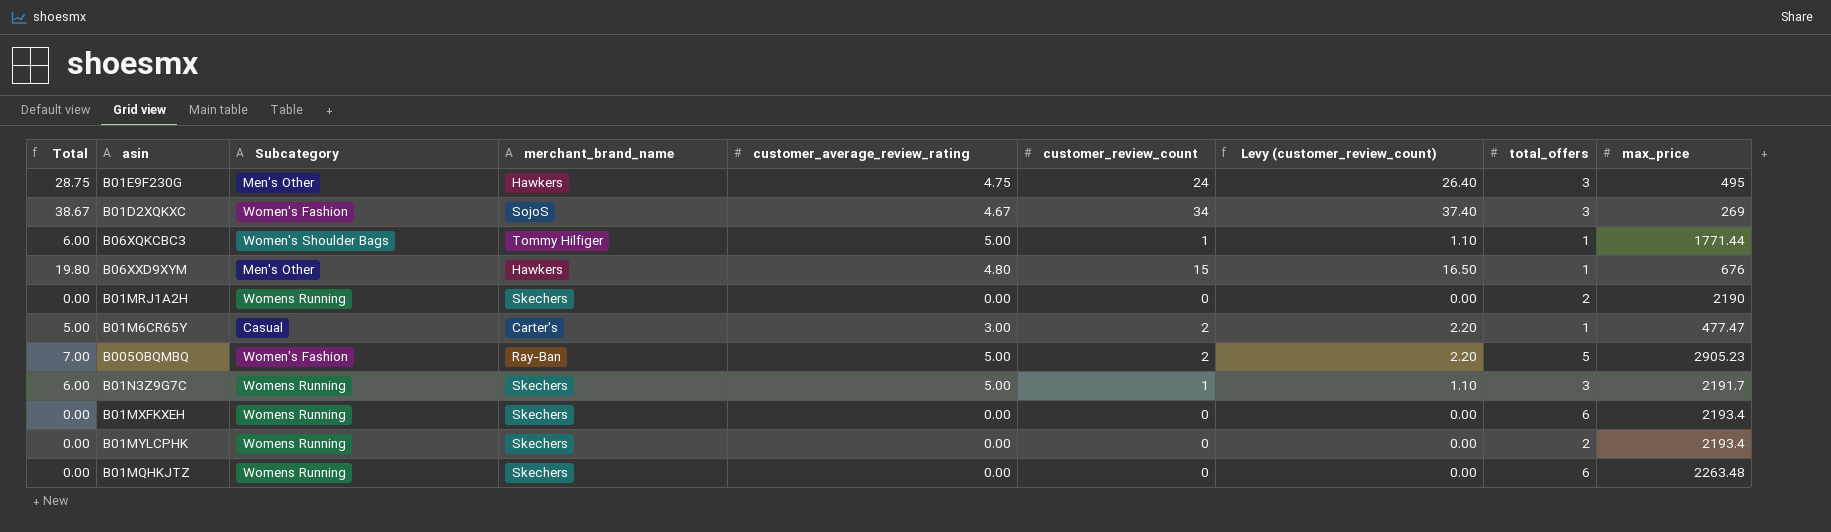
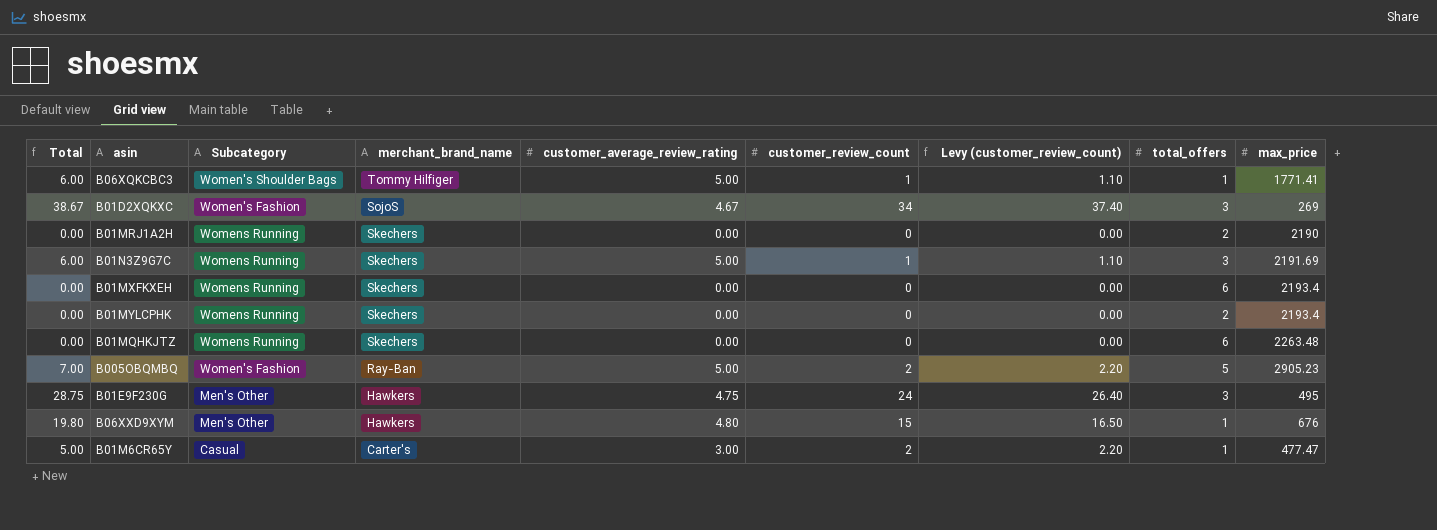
row order: none -> merchant_brand_name descending
B06XQKCBC3 | max_price: 1771.44 -> 1771.41
B01N3Z9G7C | max_price: 2191.7 -> 2191.69

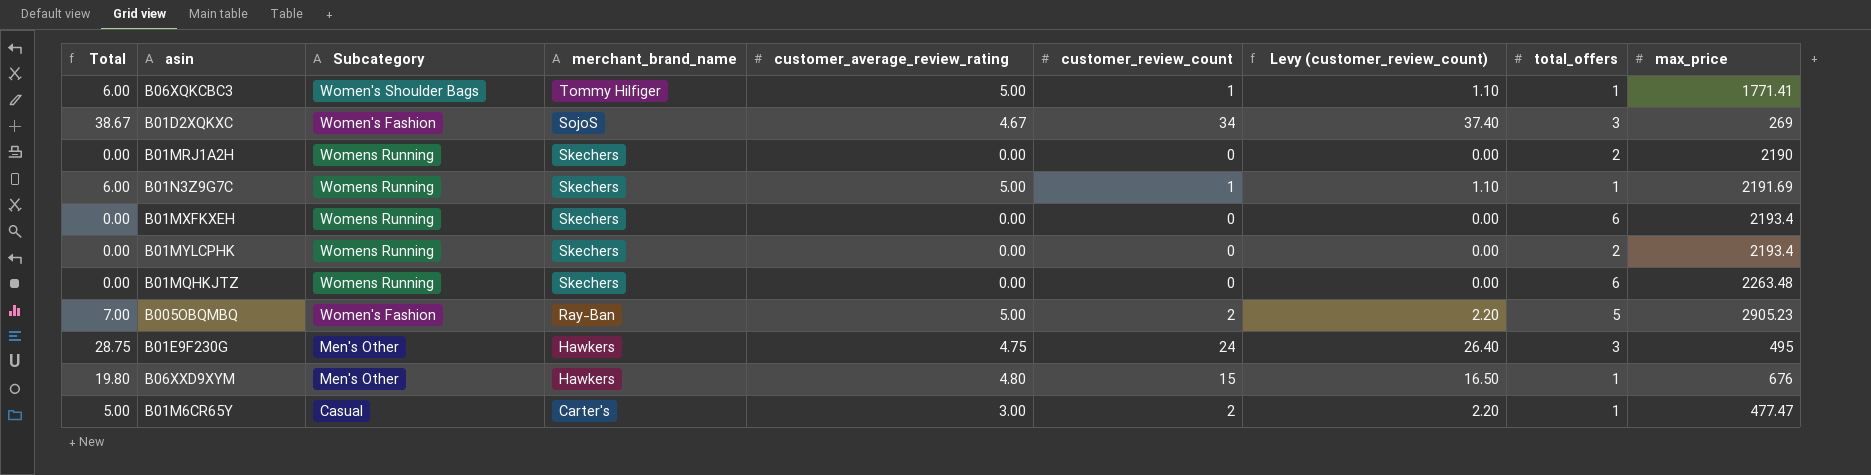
B01N3Z9G7C | total_offers: 3 -> 1

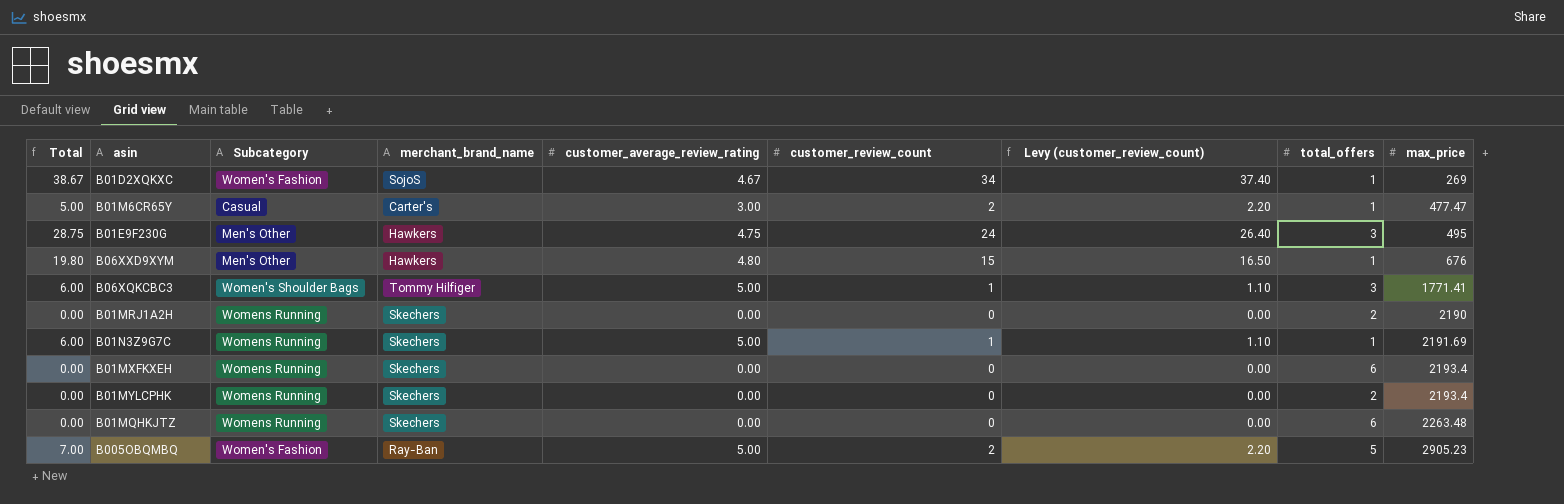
row order: merchant_brand_name descending -> max_price ascending
B01D2XQKXC | total_offers: 3 -> 1
B06XQKCBC3 | total_offers: 1 -> 3

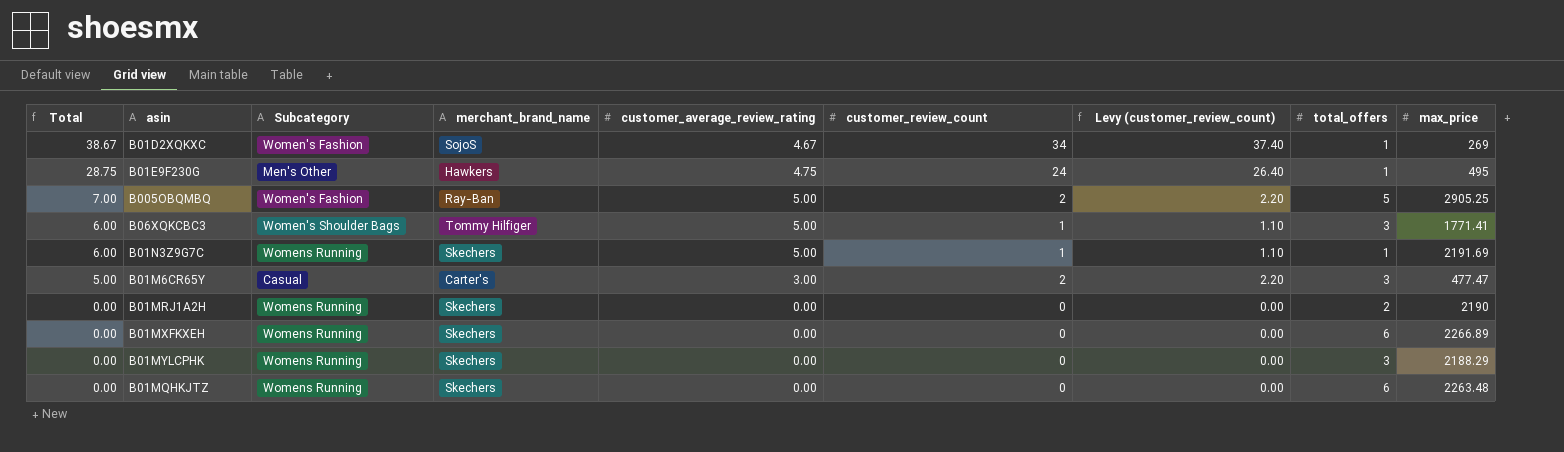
row order: max_price ascending -> Total descending
row B06XXD9XYM: 19.80 | Men's Other | Hawkers | 4.80 | 15 | 16.50 | 1 | 676 -> none
B01E9F230G | total_offers: 3 -> 1
B005OBQMBQ | max_price: 2905.23 -> 2905.25
B01M6CR65Y | total_offers: 1 -> 3
B01MXFKXEH | max_price: 2193.4 -> 2266.89
B01MYLCPHK | total_offers: 2 -> 3
B01MYLCPHK | max_price: 2193.4 -> 2188.29

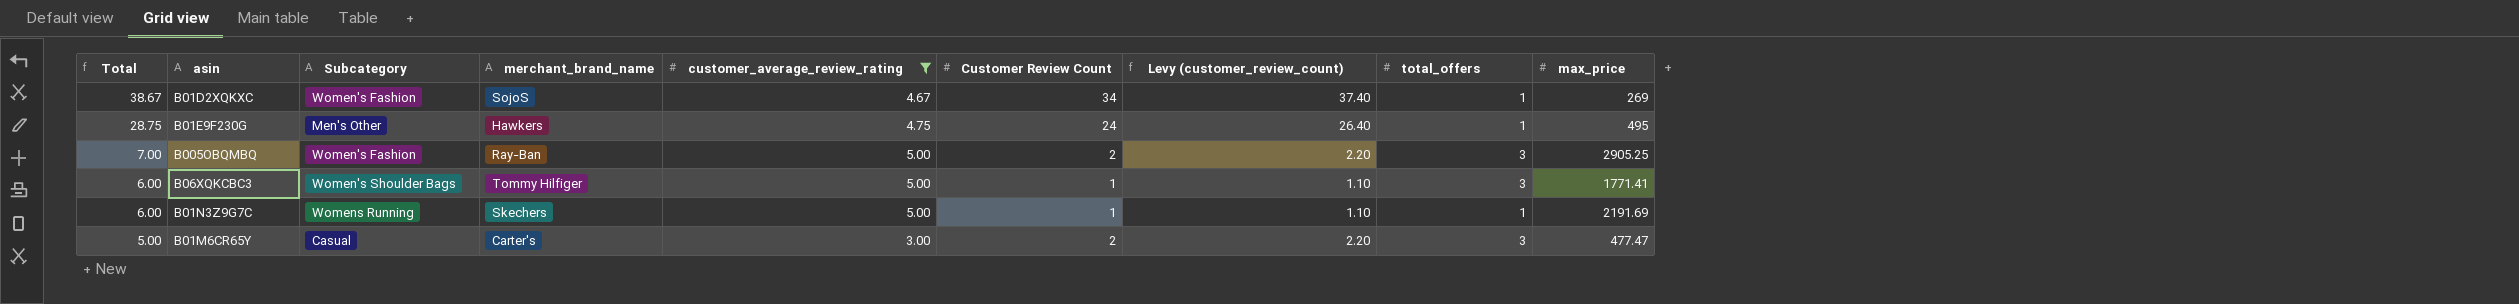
filter: none -> customer_average_review_rating != 0.00
column name: customer_review_count -> Customer Review Count
B005OBQMBQ | total_offers: 5 -> 3

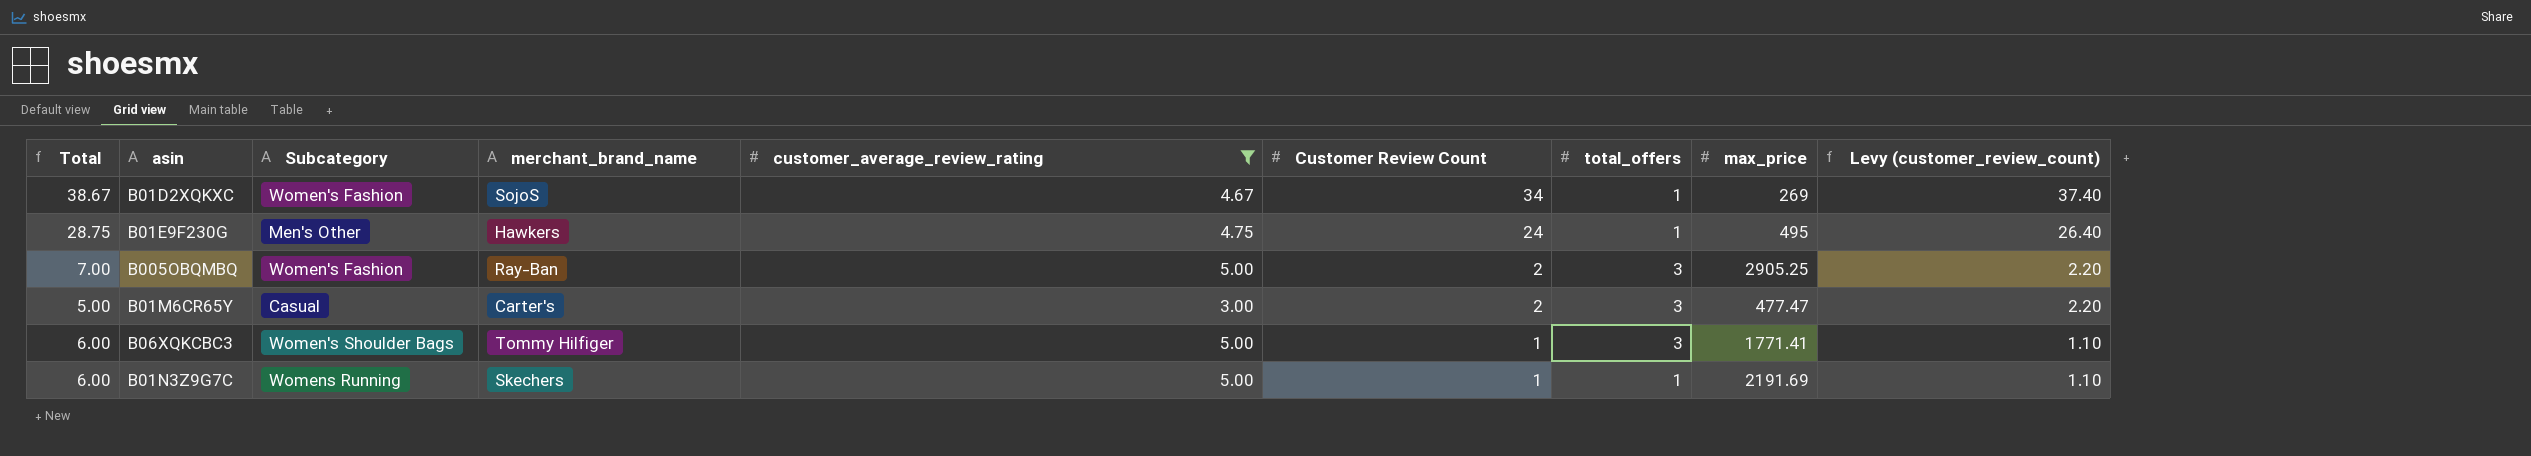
row order: Total descending -> Customer Review Count descending
column Levy (customer_review_count) | position: 7 -> 9

